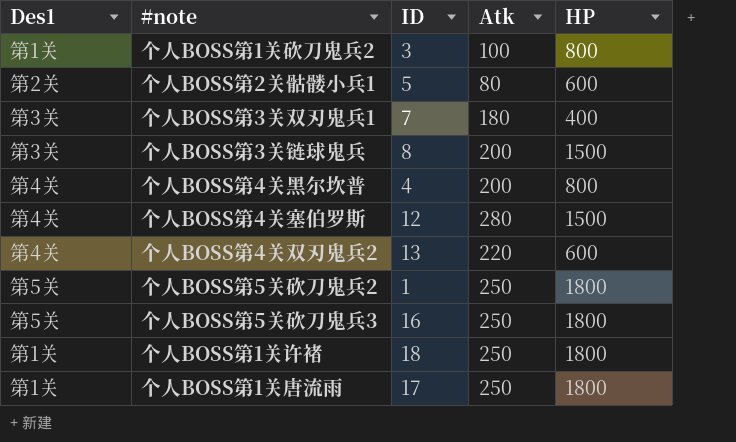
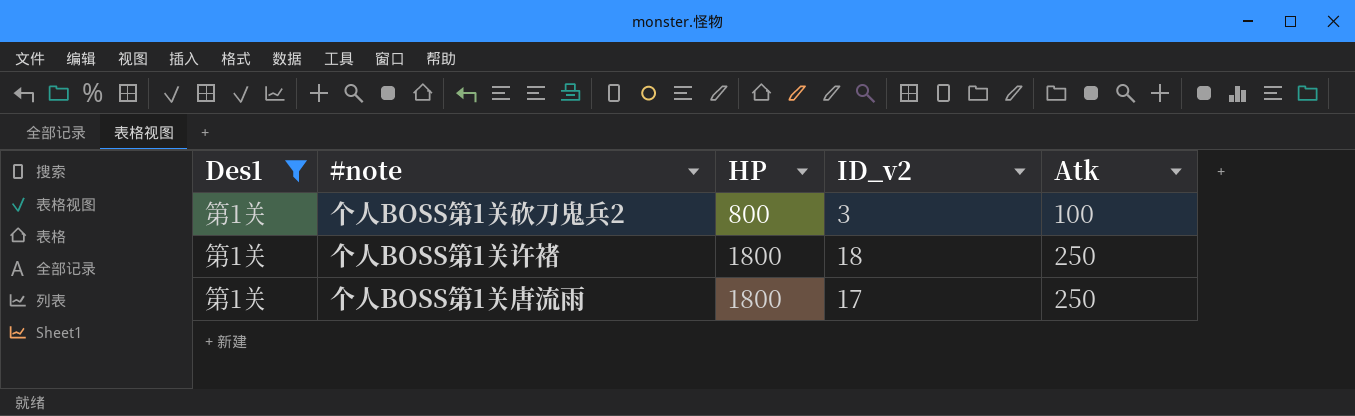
filter: none -> Des1 = 第1关
column HP | position: 5 -> 3
column name: ID -> ID_v2

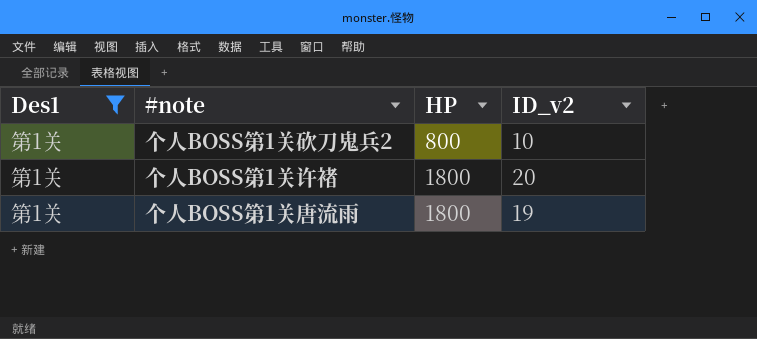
column Atk | position: 5 -> none
个人BOSS第1关砍刀鬼兵2 | ID_v2: 3 -> 10
个人BOSS第1关许褚 | ID_v2: 18 -> 20
个人BOSS第1关唐流雨 | ID_v2: 17 -> 19

